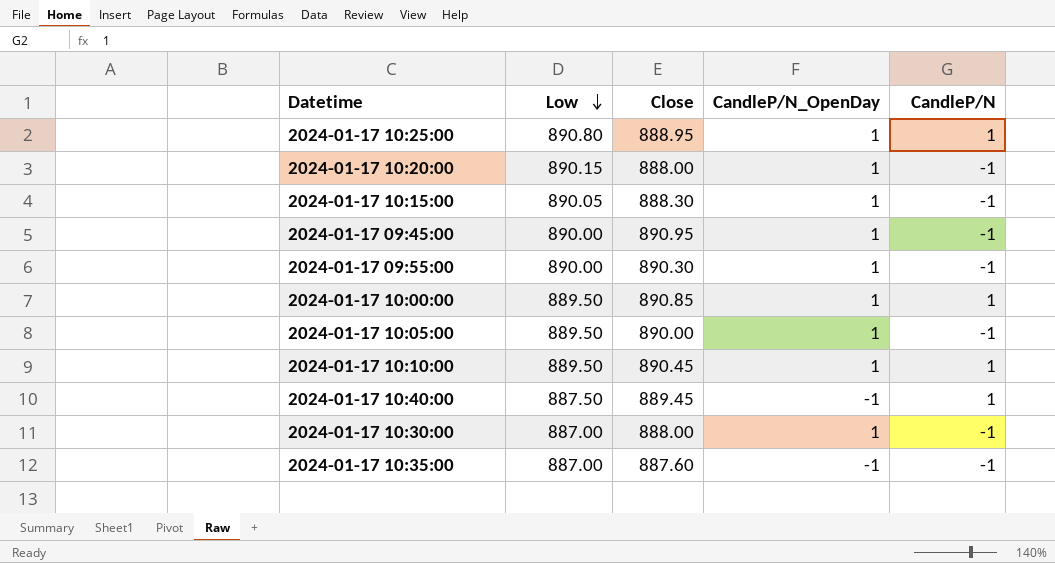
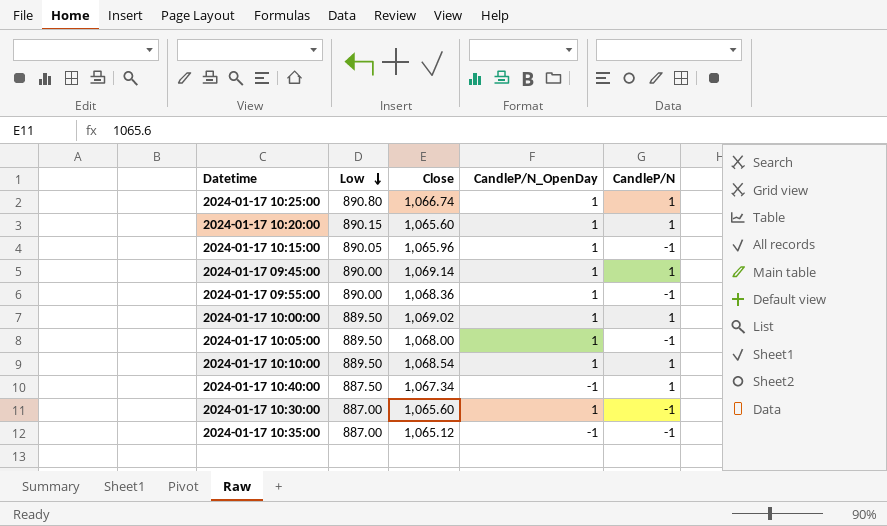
2024-01-17 10:25:00 | Close: 888.95 -> 1,066.74
2024-01-17 10:20:00 | Close: 888.00 -> 1,065.60
2024-01-17 10:20:00 | CandleP/N: -1 -> 1
2024-01-17 10:15:00 | Close: 888.30 -> 1,065.96
2024-01-17 09:45:00 | Close: 890.95 -> 1,069.14
2024-01-17 09:45:00 | CandleP/N: -1 -> 1
2024-01-17 09:55:00 | Close: 890.30 -> 1,068.36
2024-01-17 10:00:00 | Close: 890.85 -> 1,069.02
2024-01-17 10:05:00 | Close: 890.00 -> 1,068.00
2024-01-17 10:10:00 | Close: 890.45 -> 1,068.54
2024-01-17 10:40:00 | Close: 889.45 -> 1,067.34
2024-01-17 10:30:00 | Close: 888.00 -> 1,065.60
2024-01-17 10:35:00 | Close: 887.60 -> 1,065.12

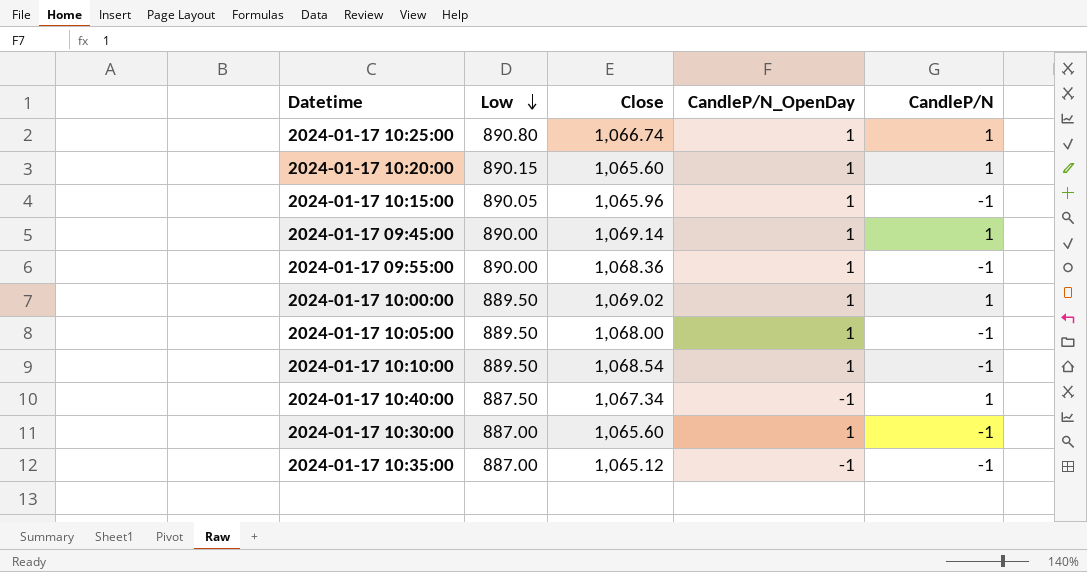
2024-01-17 10:10:00 | CandleP/N: 1 -> -1

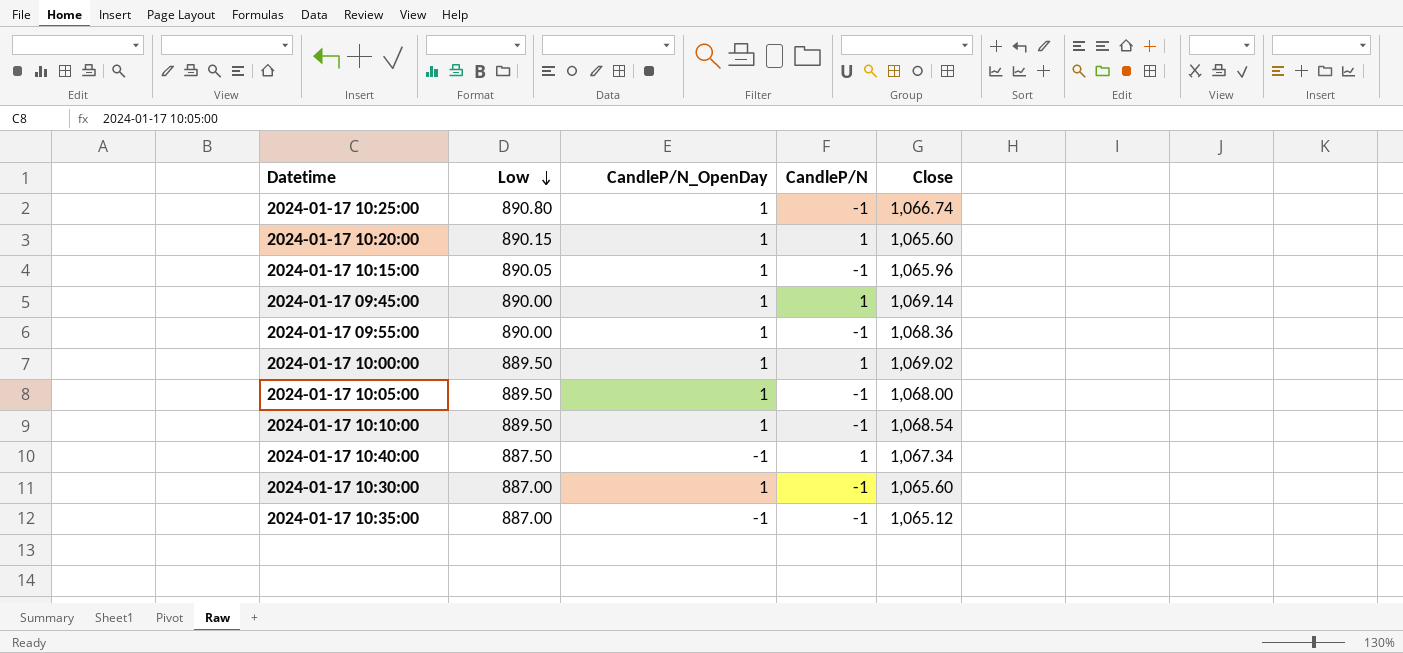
column Close | position: 3 -> 5
2024-01-17 10:25:00 | CandleP/N: 1 -> -1

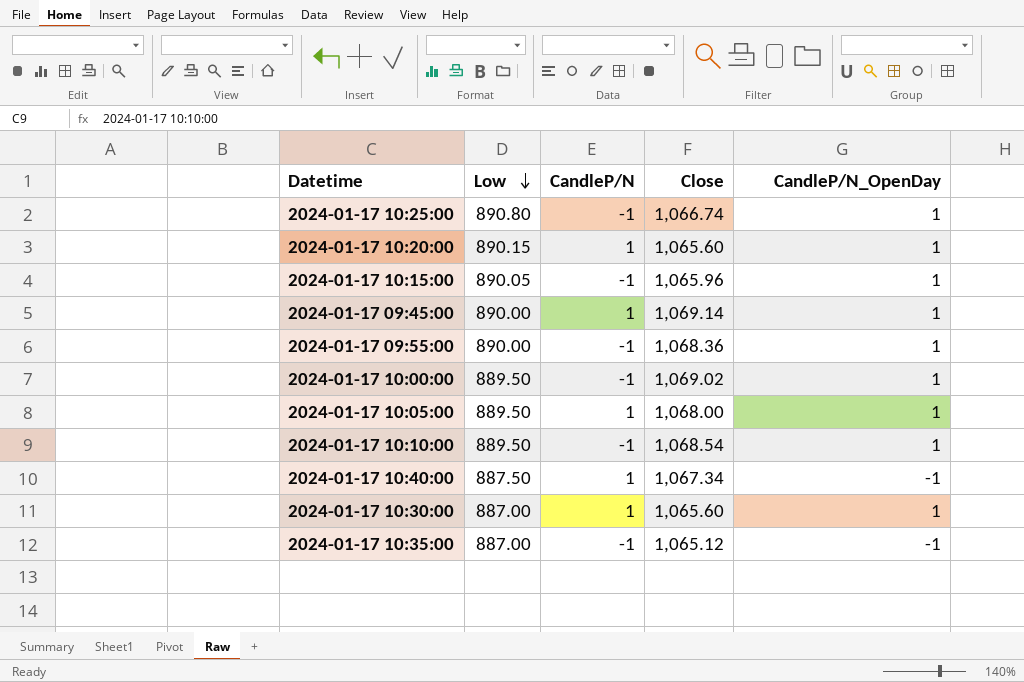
column CandleP/N_OpenDay | position: 3 -> 5
2024-01-17 10:00:00 | CandleP/N: 1 -> -1
2024-01-17 10:05:00 | CandleP/N: -1 -> 1
2024-01-17 10:30:00 | CandleP/N: -1 -> 1

